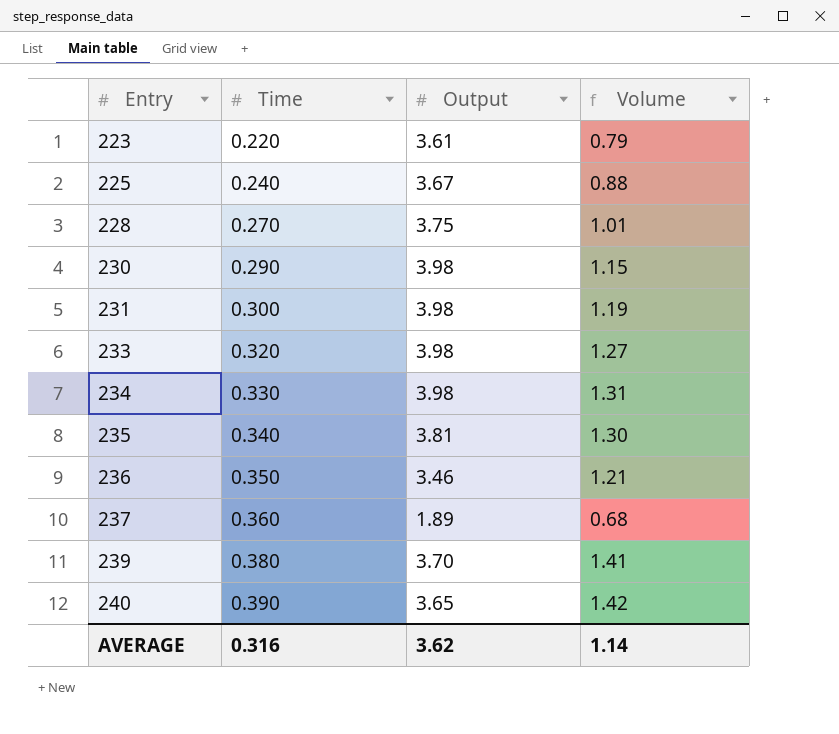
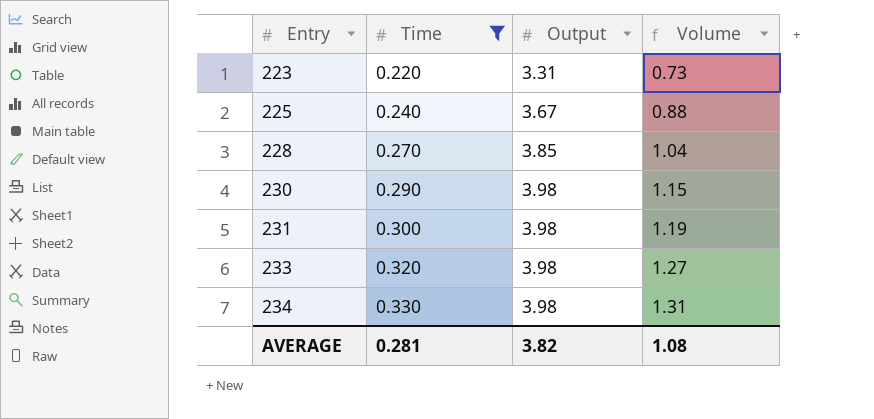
filter: none -> Time <= 0.330
223 | Output: 3.61 -> 3.31
223 | Volume: 0.79 -> 0.73
228 | Output: 3.75 -> 3.85
228 | Volume: 1.01 -> 1.04
AVERAGE | Time: 0.316 -> 0.281
AVERAGE | Output: 3.62 -> 3.82
AVERAGE | Volume: 1.14 -> 1.08

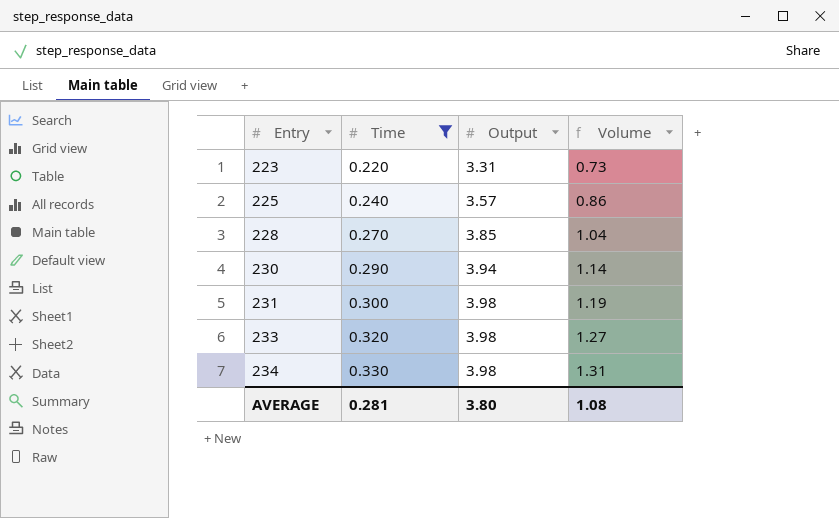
225 | Output: 3.67 -> 3.57
225 | Volume: 0.88 -> 0.86
230 | Output: 3.98 -> 3.94
230 | Volume: 1.15 -> 1.14
AVERAGE | Output: 3.82 -> 3.80

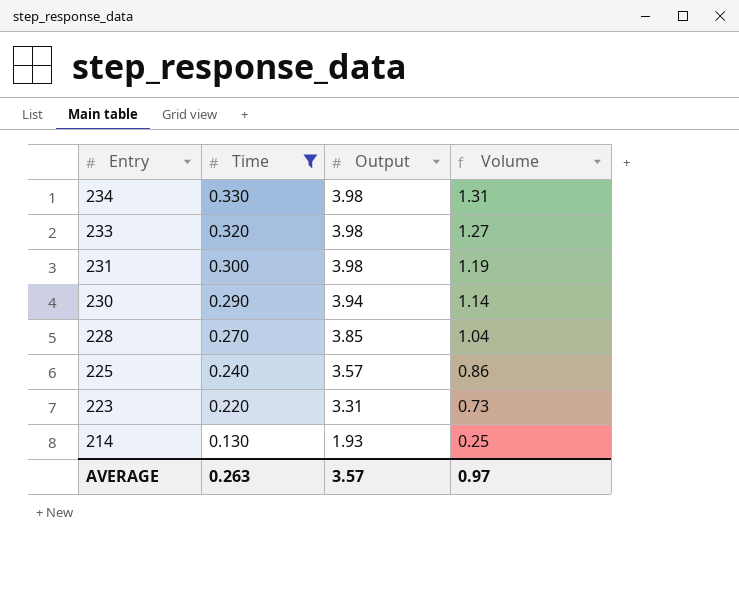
row order: Entry ascending -> Entry descending
row 214: none -> 0.130 | 1.93 | 0.25
AVERAGE | Time: 0.281 -> 0.263
AVERAGE | Output: 3.80 -> 3.57
AVERAGE | Volume: 1.08 -> 0.97

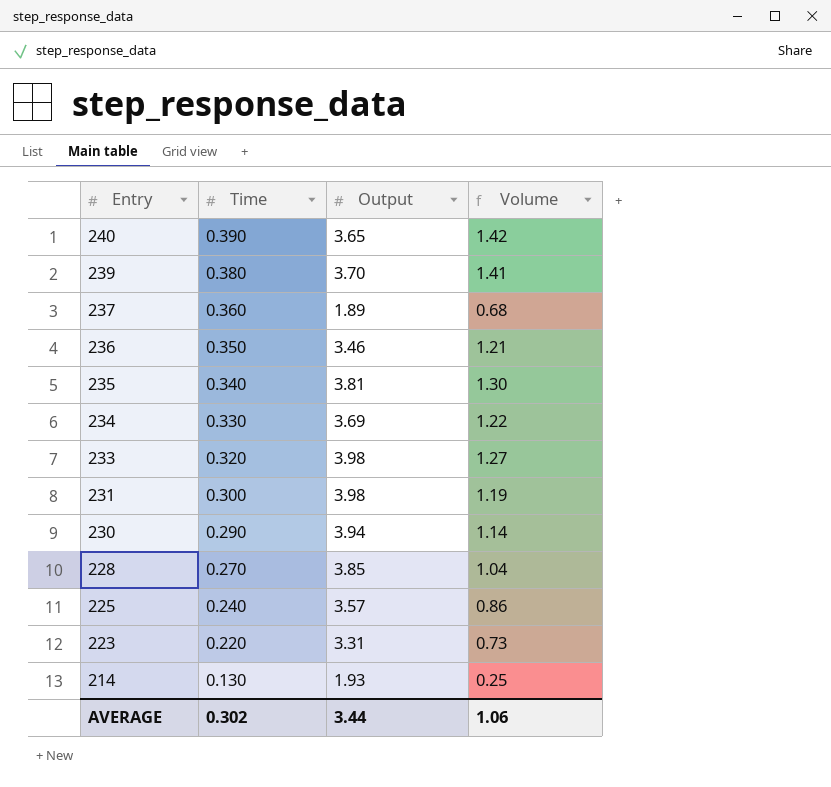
filter: Time <= 0.330 -> none
234 | Output: 3.98 -> 3.69
234 | Volume: 1.31 -> 1.22
AVERAGE | Time: 0.263 -> 0.302
AVERAGE | Output: 3.57 -> 3.44
AVERAGE | Volume: 0.97 -> 1.06

